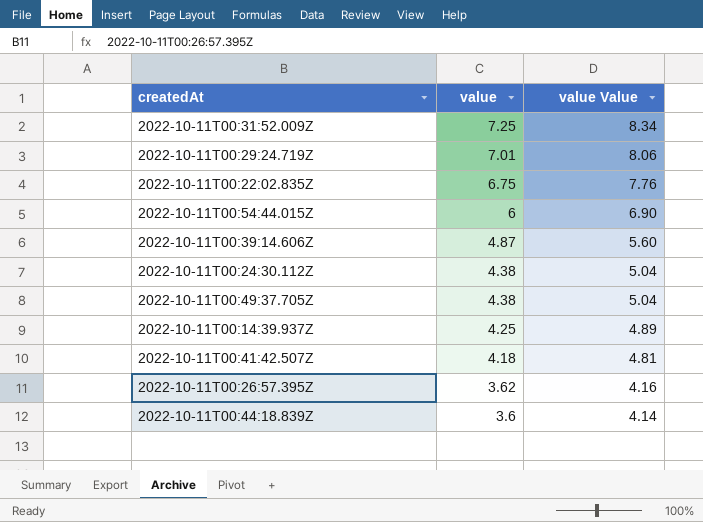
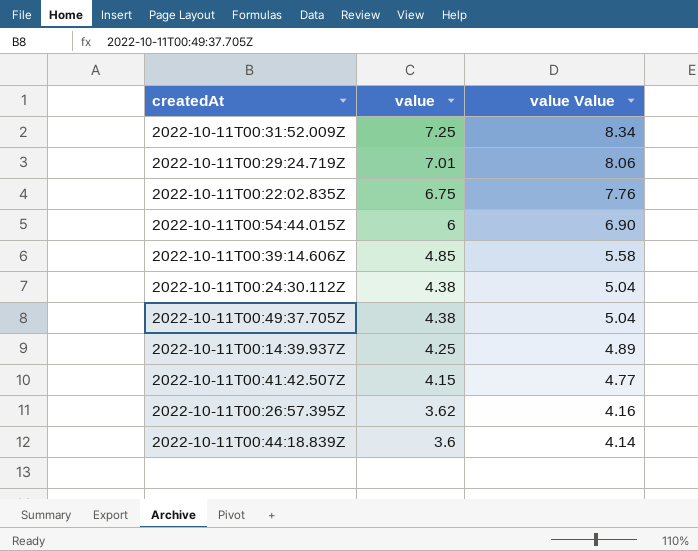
2022-10-11T00:39:14.606Z | value: 4.87 -> 4.85
2022-10-11T00:39:14.606Z | value Value: 5.60 -> 5.58
2022-10-11T00:41:42.507Z | value: 4.18 -> 4.15
2022-10-11T00:41:42.507Z | value Value: 4.81 -> 4.77

